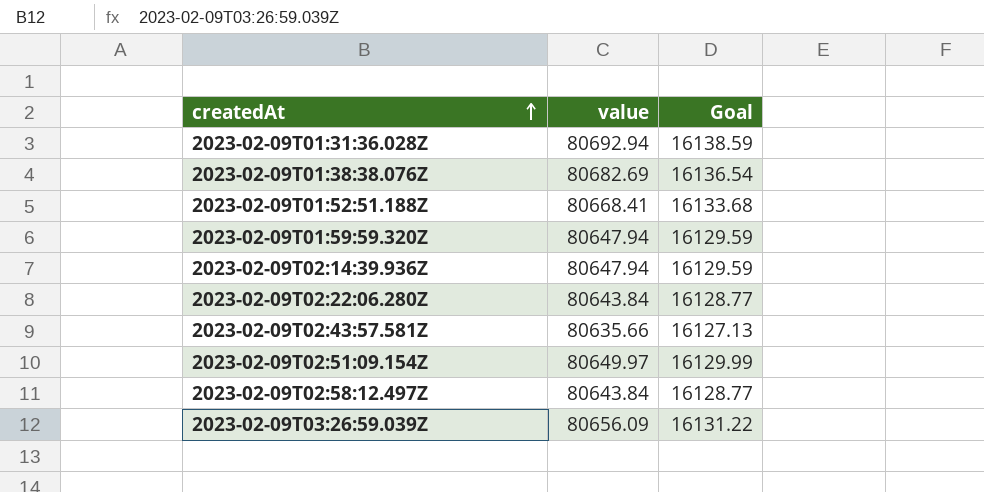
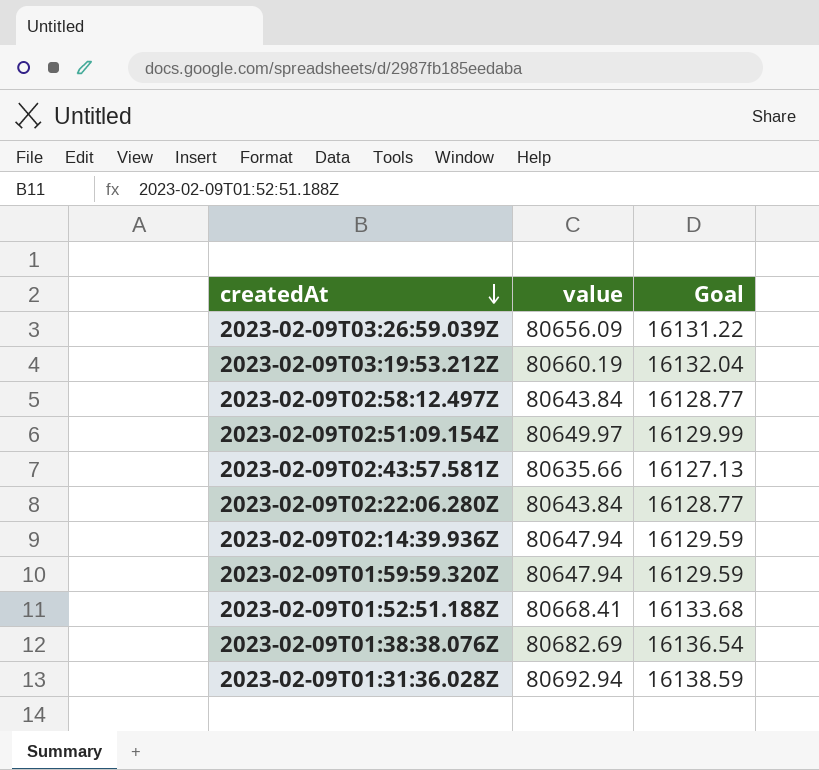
row order: createdAt ascending -> createdAt descending
row 2023-02-09T03:19:53.212Z: none -> 80660.19 | 16132.04

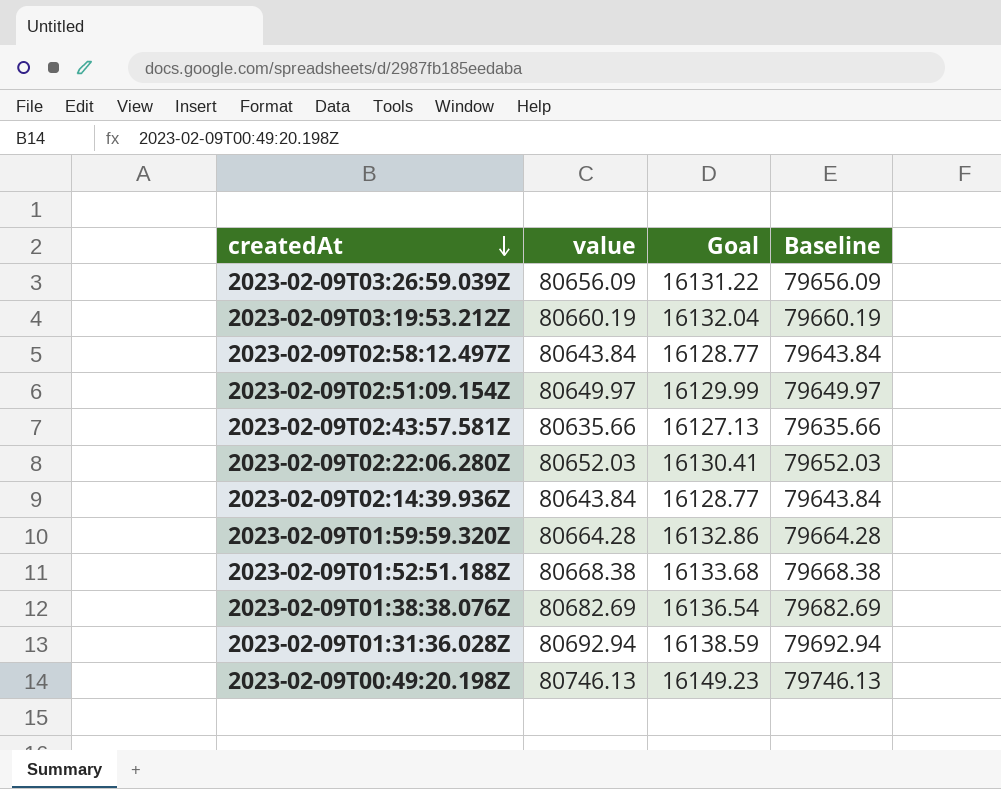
column Baseline | formula: none -> [value] - 1000
2023-02-09T02:22:06.280Z | value: 80643.84 -> 80652.03
2023-02-09T02:22:06.280Z | Goal: 16128.77 -> 16130.41
2023-02-09T02:14:39.936Z | value: 80647.94 -> 80643.84
2023-02-09T02:14:39.936Z | Goal: 16129.59 -> 16128.77
2023-02-09T01:59:59.320Z | value: 80647.94 -> 80664.28
2023-02-09T01:59:59.320Z | Goal: 16129.59 -> 16132.86
2023-02-09T01:52:51.188Z | value: 80668.41 -> 80668.38
row 2023-02-09T00:49:20.198Z: none -> 80746.13 | 16149.23 | 79746.13

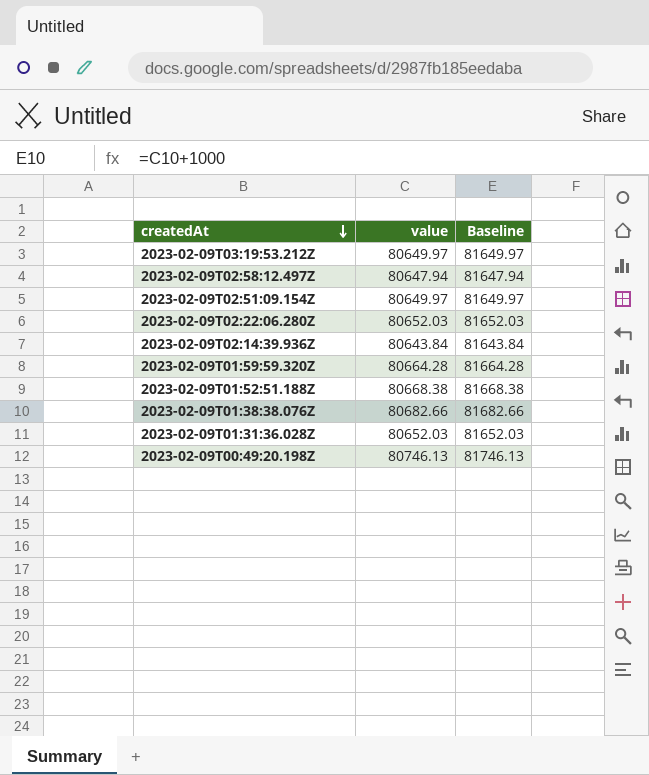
column Goal | formula: [value] * 0.2 -> none
column Baseline | formula: [value] - 1000 -> [value] + 1000
row 2023-02-09T03:26:59.039Z: 80656.09 | 16131.22 | 79656.09 -> none
row 2023-02-09T02:43:57.581Z: 80635.66 | 16127.13 | 79635.66 -> none
2023-02-09T03:19:53.212Z | value: 80660.19 -> 80649.97
2023-02-09T02:58:12.497Z | value: 80643.84 -> 80647.94
2023-02-09T01:38:38.076Z | value: 80682.69 -> 80682.66
2023-02-09T01:31:36.028Z | value: 80692.94 -> 80652.03

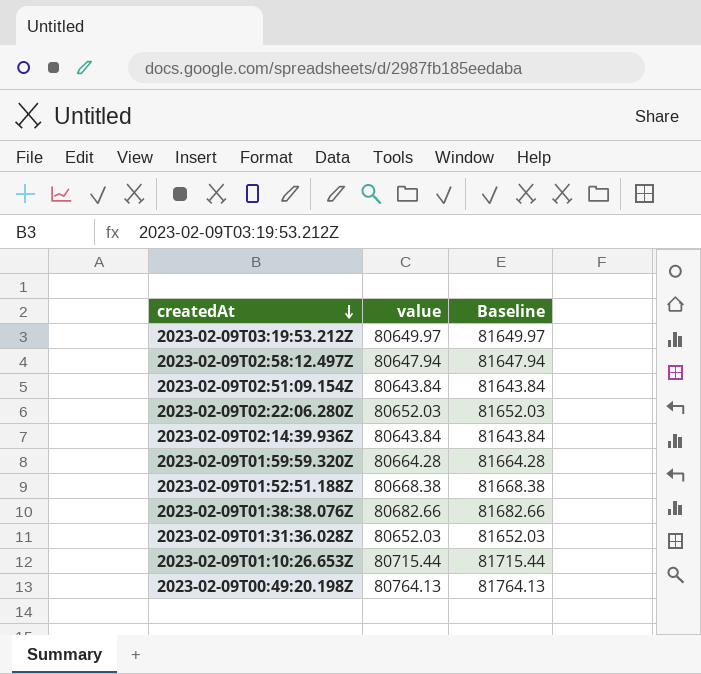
2023-02-09T02:51:09.154Z | value: 80649.97 -> 80643.84
2023-02-09T02:51:09.154Z | Baseline: 81649.97 -> 81643.84
row 2023-02-09T01:10:26.653Z: none -> 80715.44 | 81715.44
2023-02-09T00:49:20.198Z | value: 80746.13 -> 80764.13
2023-02-09T00:49:20.198Z | Baseline: 81746.13 -> 81764.13

